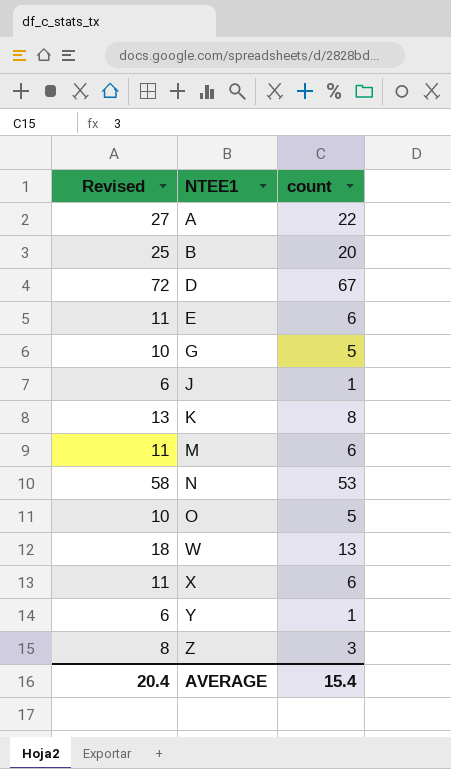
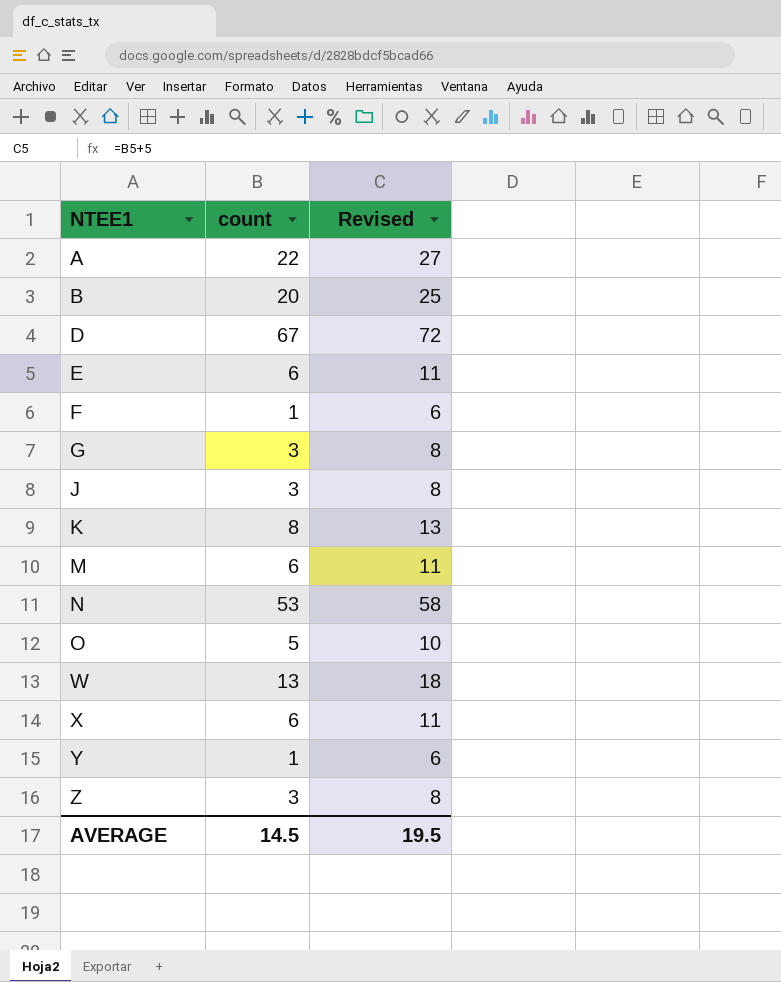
column Revised | position: 1 -> 3
row F: none -> 1 | 6
G | count: 5 -> 3
G | Revised: 10 -> 8
J | count: 1 -> 3
J | Revised: 6 -> 8
AVERAGE | count: 15.4 -> 14.5
AVERAGE | Revised: 20.4 -> 19.5

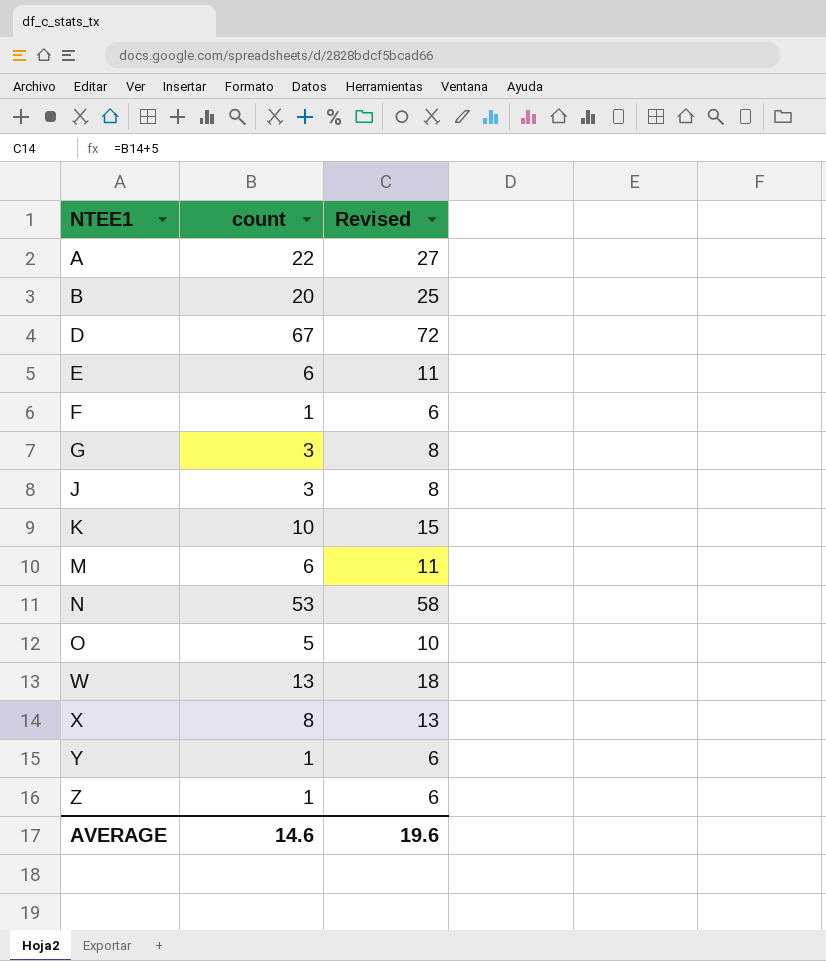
K | count: 8 -> 10
K | Revised: 13 -> 15
X | count: 6 -> 8
X | Revised: 11 -> 13
Z | count: 3 -> 1
Z | Revised: 8 -> 6
AVERAGE | count: 14.5 -> 14.6
AVERAGE | Revised: 19.5 -> 19.6

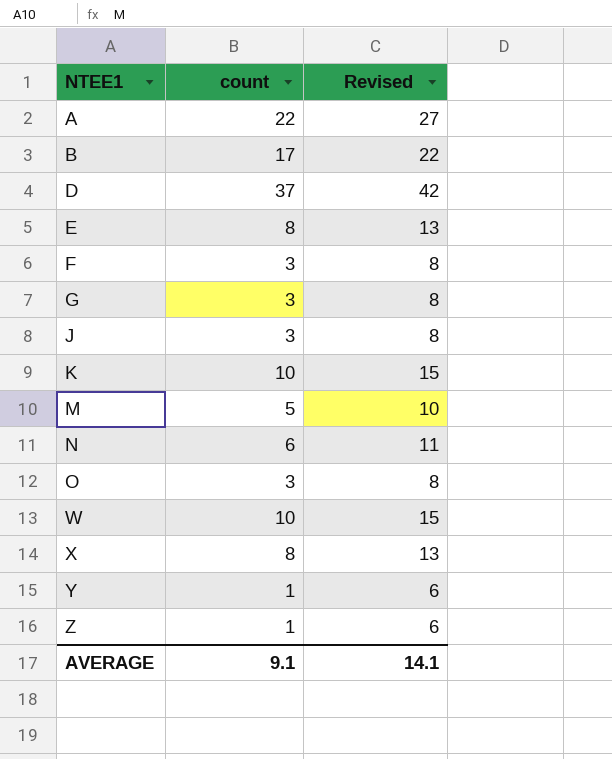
B | count: 20 -> 17
B | Revised: 25 -> 22
D | count: 67 -> 37
D | Revised: 72 -> 42
E | count: 6 -> 8
E | Revised: 11 -> 13
F | count: 1 -> 3
F | Revised: 6 -> 8
M | count: 6 -> 5
M | Revised: 11 -> 10
N | count: 53 -> 6
N | Revised: 58 -> 11
O | count: 5 -> 3
O | Revised: 10 -> 8
W | count: 13 -> 10
W | Revised: 18 -> 15
AVERAGE | count: 14.6 -> 9.1
AVERAGE | Revised: 19.6 -> 14.1

